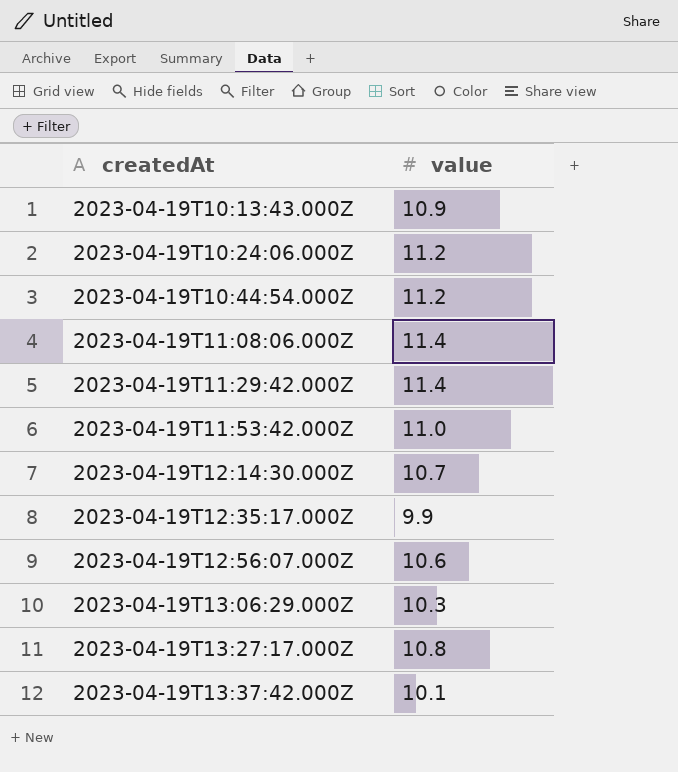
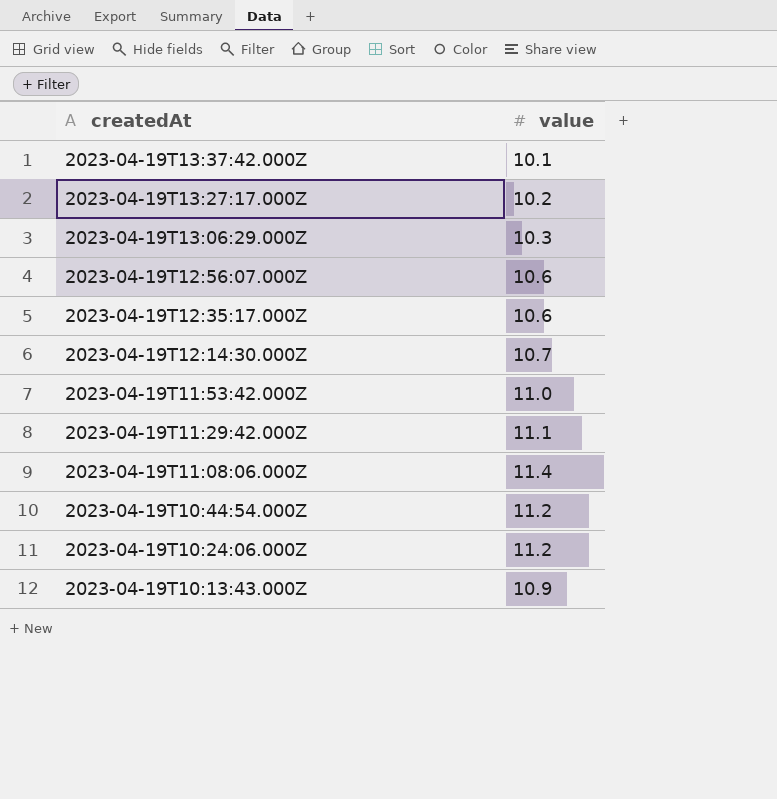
row order: createdAt ascending -> createdAt descending
2023-04-19T13:27:17.000Z | value: 10.8 -> 10.2
2023-04-19T12:35:17.000Z | value: 9.9 -> 10.6
2023-04-19T11:29:42.000Z | value: 11.4 -> 11.1

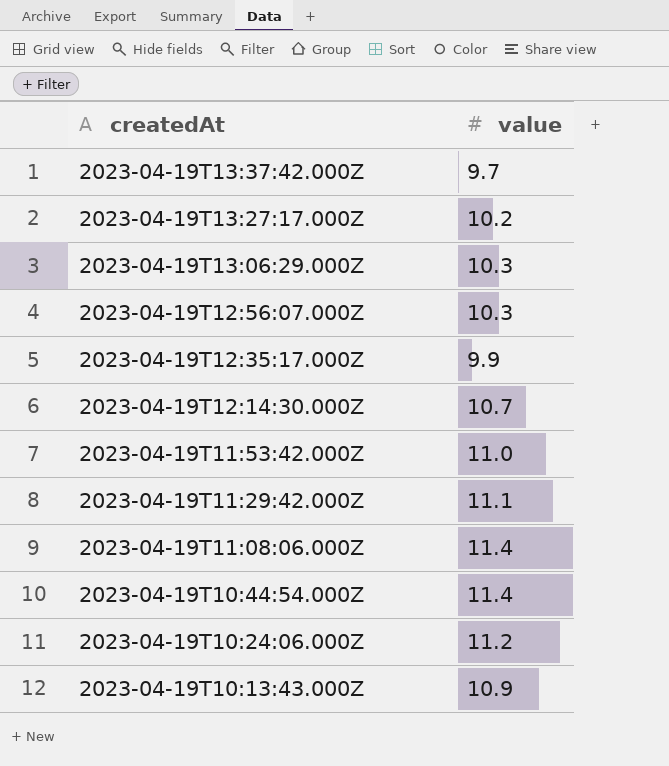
2023-04-19T13:37:42.000Z | value: 10.1 -> 9.7
2023-04-19T12:56:07.000Z | value: 10.6 -> 10.3
2023-04-19T12:35:17.000Z | value: 10.6 -> 9.9
2023-04-19T10:44:54.000Z | value: 11.2 -> 11.4

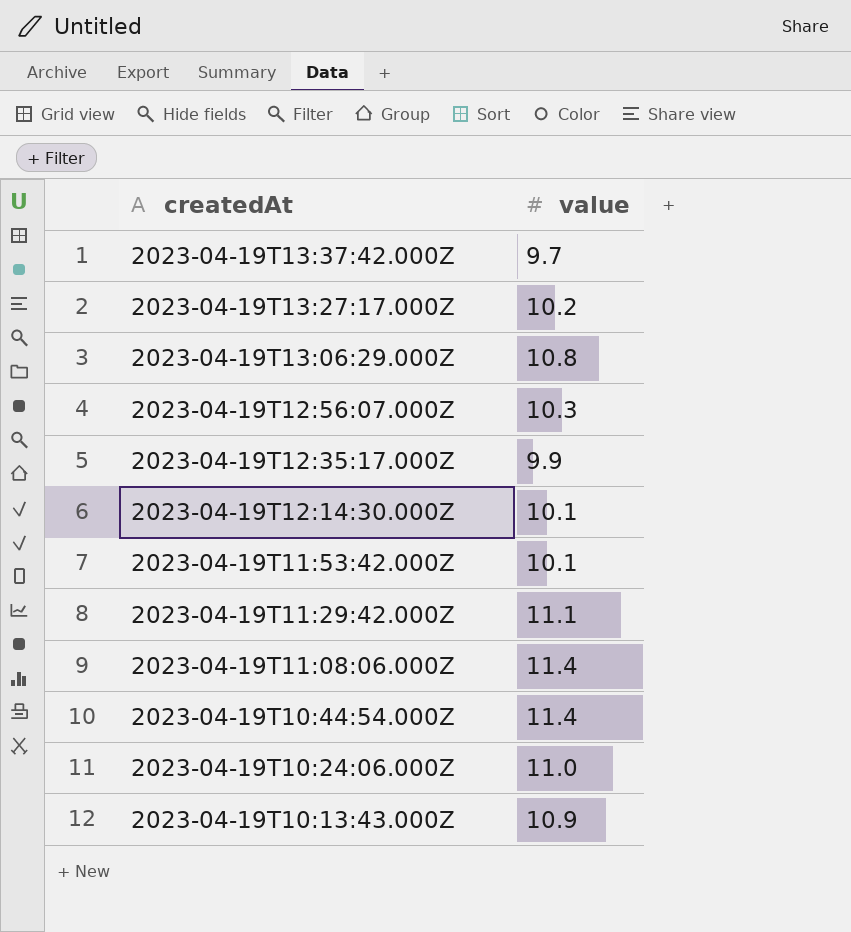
2023-04-19T13:06:29.000Z | value: 10.3 -> 10.8
2023-04-19T12:14:30.000Z | value: 10.7 -> 10.1
2023-04-19T11:53:42.000Z | value: 11.0 -> 10.1
2023-04-19T10:24:06.000Z | value: 11.2 -> 11.0

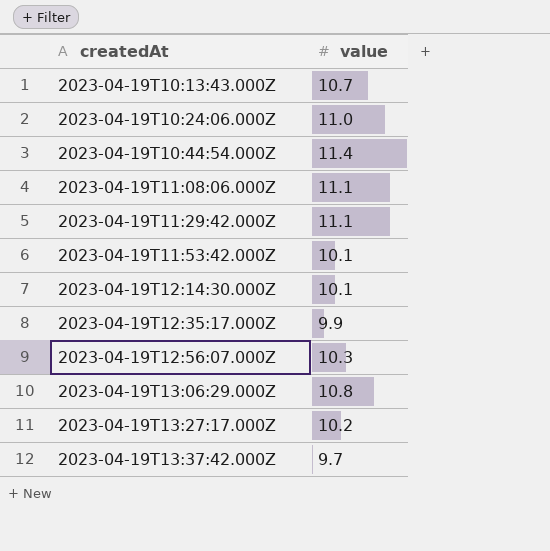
row order: createdAt descending -> createdAt ascending
2023-04-19T10:13:43.000Z | value: 10.9 -> 10.7
2023-04-19T11:08:06.000Z | value: 11.4 -> 11.1

